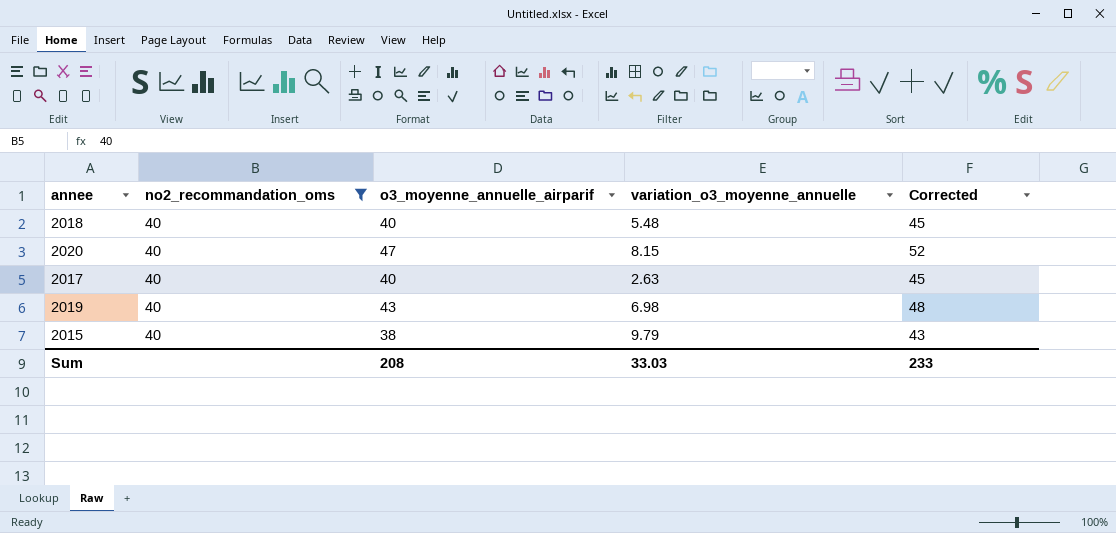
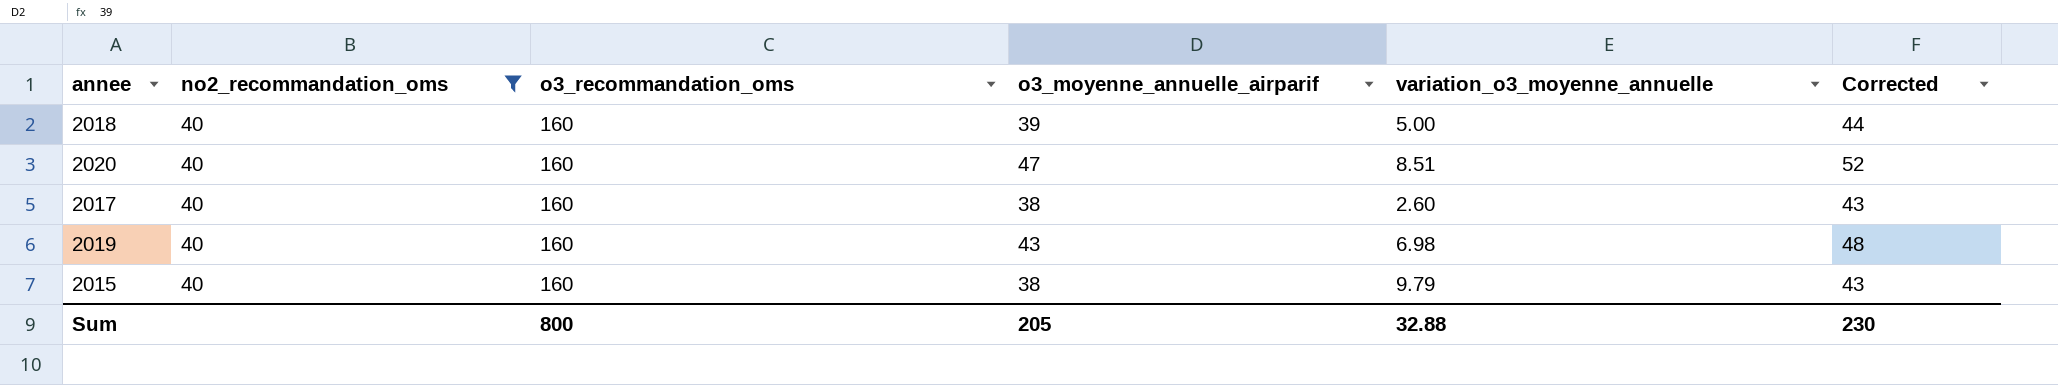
column o3_recommandation_oms | position: none -> 3
2018 | o3_moyenne_annuelle_airparif: 40 -> 39
2018 | variation_o3_moyenne_annuelle: 5.48 -> 5.00
2018 | Corrected: 45 -> 44
2020 | variation_o3_moyenne_annuelle: 8.15 -> 8.51
2017 | o3_moyenne_annuelle_airparif: 40 -> 38
2017 | variation_o3_moyenne_annuelle: 2.63 -> 2.60
2017 | Corrected: 45 -> 43
Sum | o3_moyenne_annuelle_airparif: 208 -> 205
Sum | variation_o3_moyenne_annuelle: 33.03 -> 32.88
Sum | Corrected: 233 -> 230

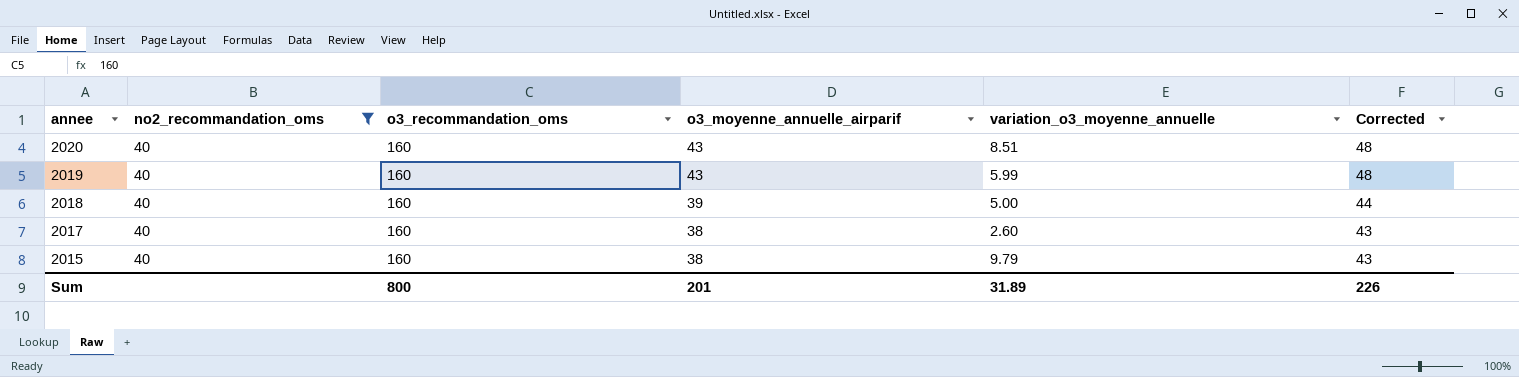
row order: none -> annee descending
2020 | o3_moyenne_annuelle_airparif: 47 -> 43
2020 | Corrected: 52 -> 48
2019 | variation_o3_moyenne_annuelle: 6.98 -> 5.99
Sum | o3_moyenne_annuelle_airparif: 205 -> 201
Sum | variation_o3_moyenne_annuelle: 32.88 -> 31.89
Sum | Corrected: 230 -> 226

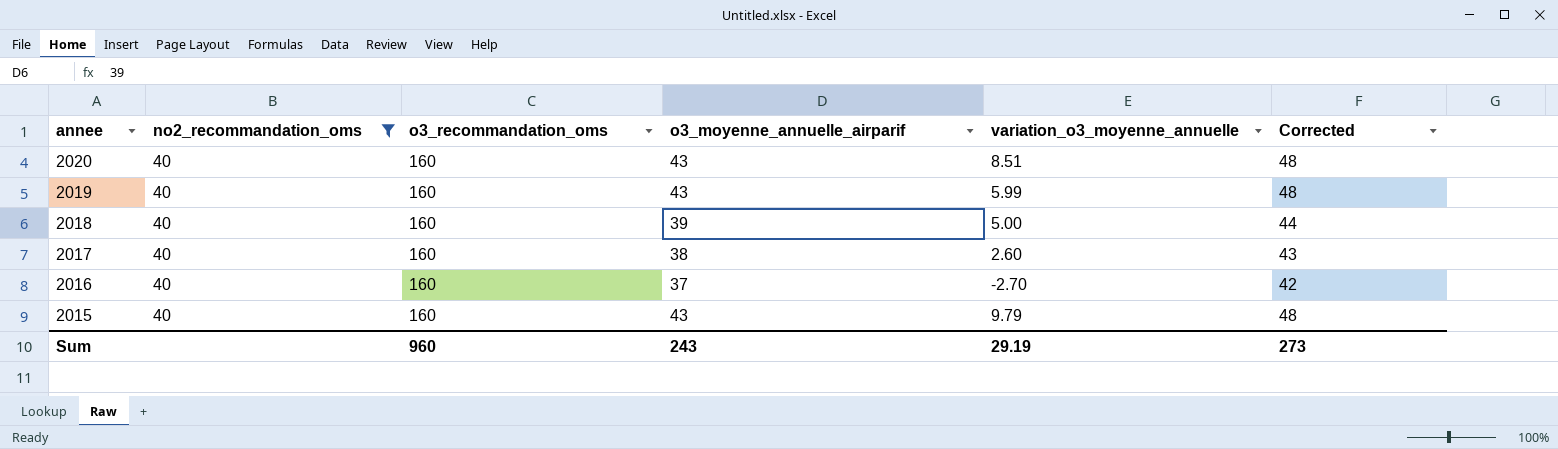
row 2016: none -> 40 | 160 | 37 | -2.70 | 42
2015 | o3_moyenne_annuelle_airparif: 38 -> 43
2015 | Corrected: 43 -> 48
Sum | o3_recommandation_oms: 800 -> 960
Sum | o3_moyenne_annuelle_airparif: 201 -> 243
Sum | variation_o3_moyenne_annuelle: 31.89 -> 29.19
Sum | Corrected: 226 -> 273

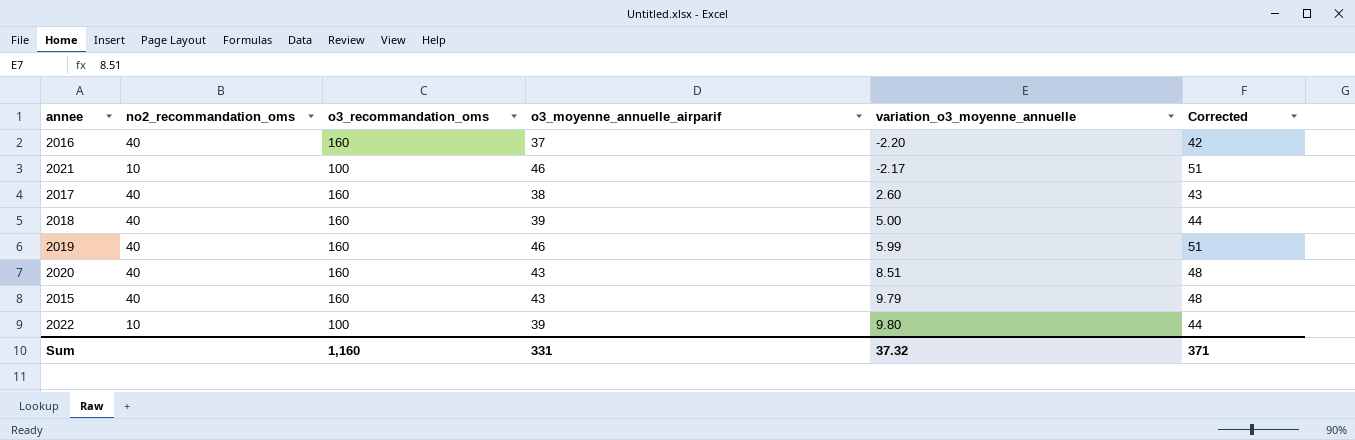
filter: no2_recommandation_oms = 40 -> none
row order: annee descending -> variation_o3_moyenne_annuelle ascending
2016 | variation_o3_moyenne_annuelle: -2.70 -> -2.20
2019 | o3_moyenne_annuelle_airparif: 43 -> 46
2019 | Corrected: 48 -> 51
Sum | o3_recommandation_oms: 960 -> 1,160
Sum | o3_moyenne_annuelle_airparif: 243 -> 331
Sum | variation_o3_moyenne_annuelle: 29.19 -> 37.32
Sum | Corrected: 273 -> 371

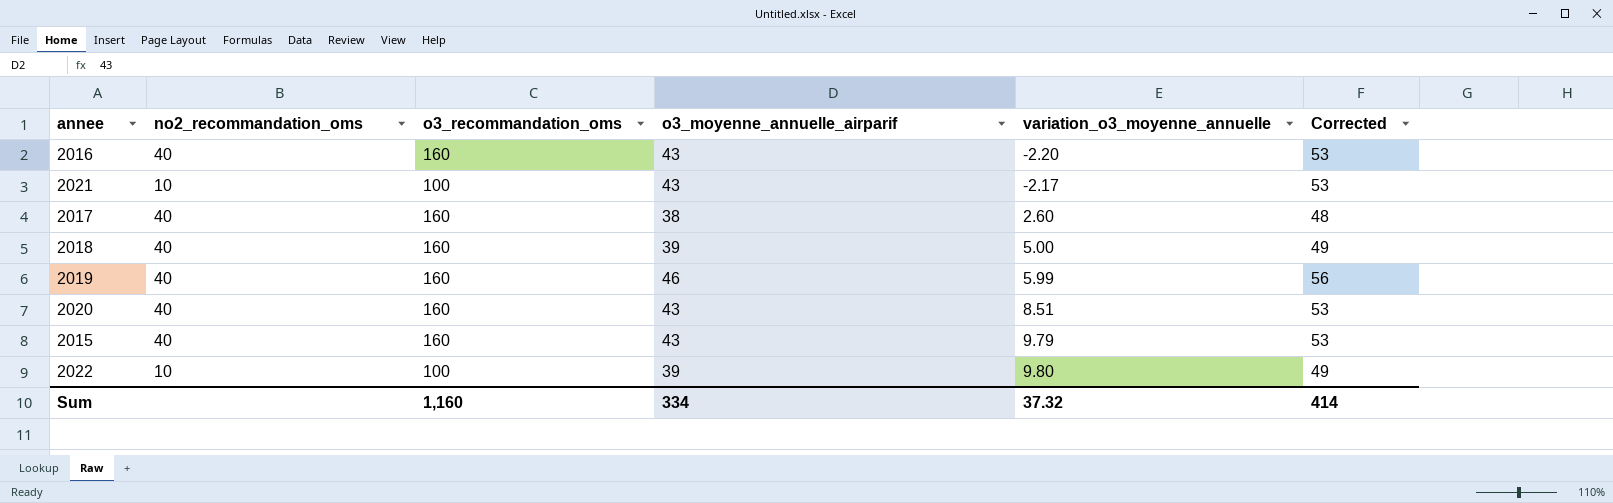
column Corrected | formula: [o3_moyenne_annuelle_airparif] + 5 -> [o3_moyenne_annuelle_airparif] + 10
2016 | o3_moyenne_annuelle_airparif: 37 -> 43
2021 | o3_moyenne_annuelle_airparif: 46 -> 43
Sum | o3_moyenne_annuelle_airparif: 331 -> 334
Sum | Corrected: 371 -> 414

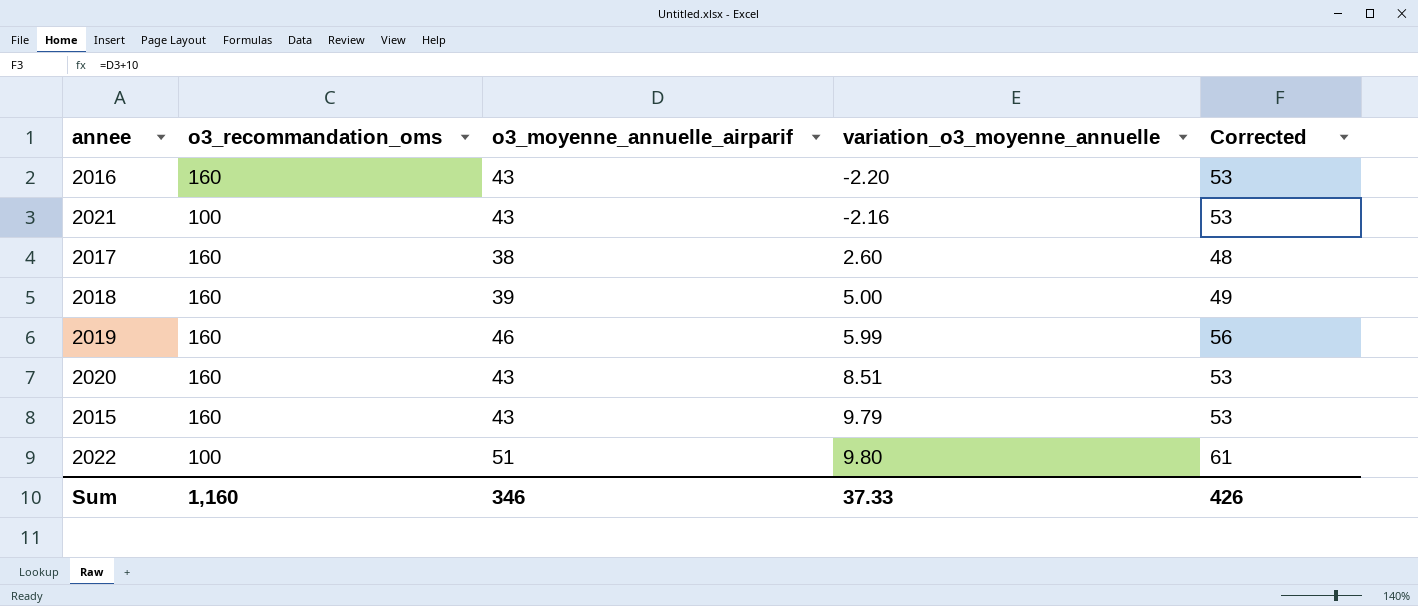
column no2_recommandation_oms | position: 2 -> none
2021 | variation_o3_moyenne_annuelle: -2.17 -> -2.16
2022 | o3_moyenne_annuelle_airparif: 39 -> 51
2022 | Corrected: 49 -> 61
Sum | o3_moyenne_annuelle_airparif: 334 -> 346
Sum | variation_o3_moyenne_annuelle: 37.32 -> 37.33
Sum | Corrected: 414 -> 426

